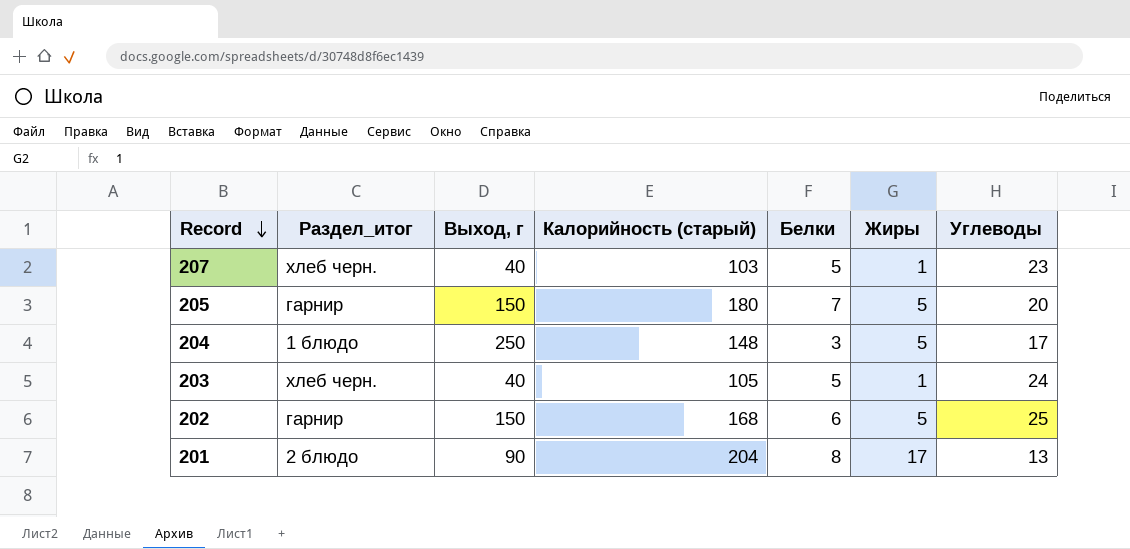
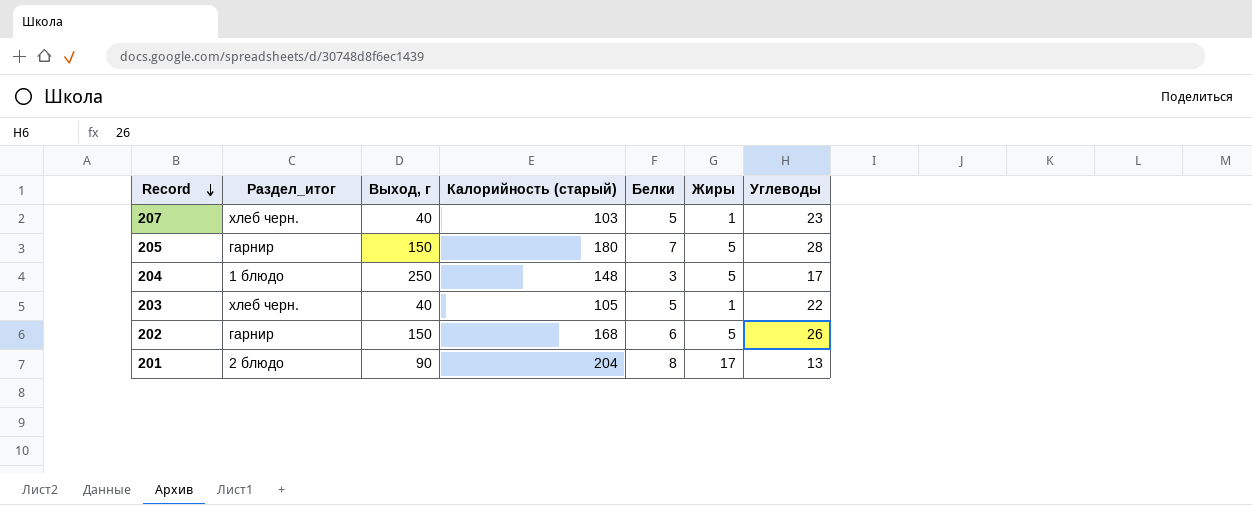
205 | Углеводы: 20 -> 28
203 | Углеводы: 24 -> 22
202 | Углеводы: 25 -> 26

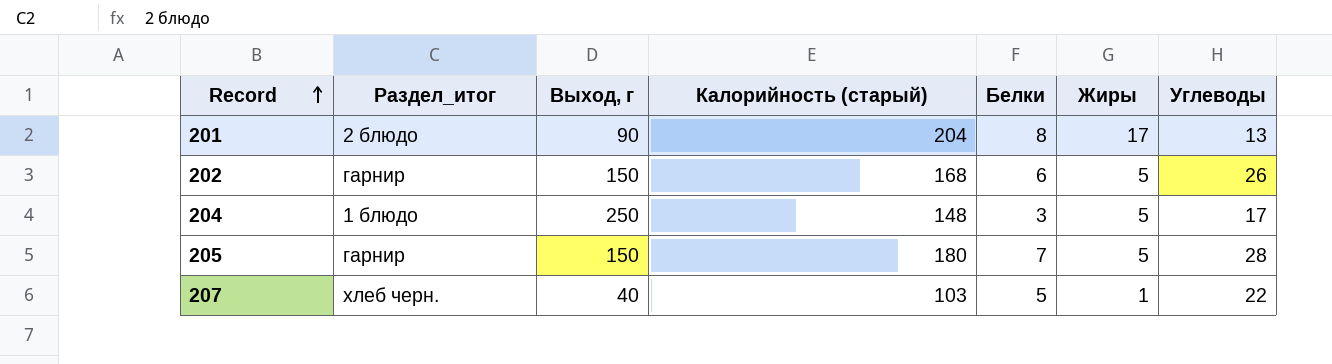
row order: Record descending -> Record ascending
row 203: хлеб черн. | 40 | 105 | 5 | 1 | 22 -> none
207 | Углеводы: 23 -> 22

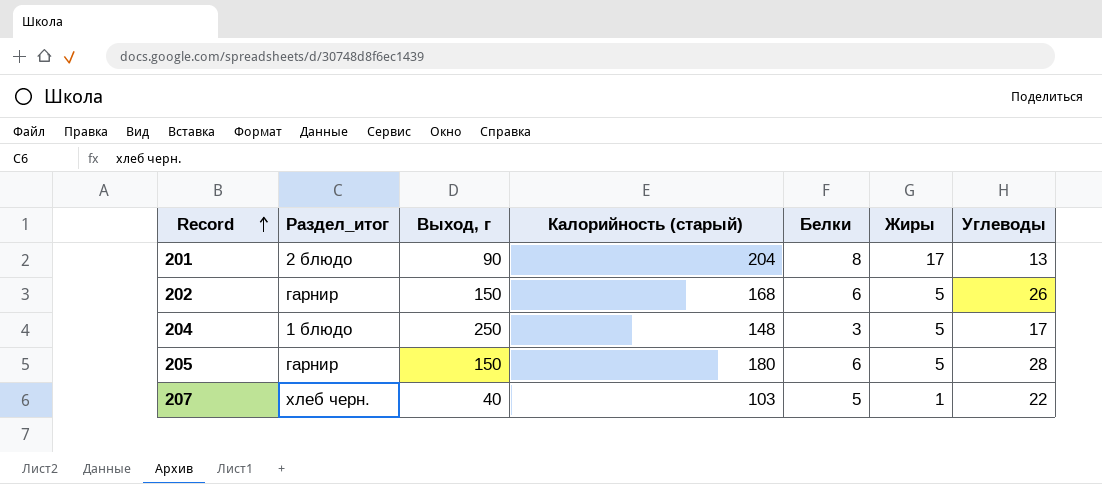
205 | Белки: 7 -> 6

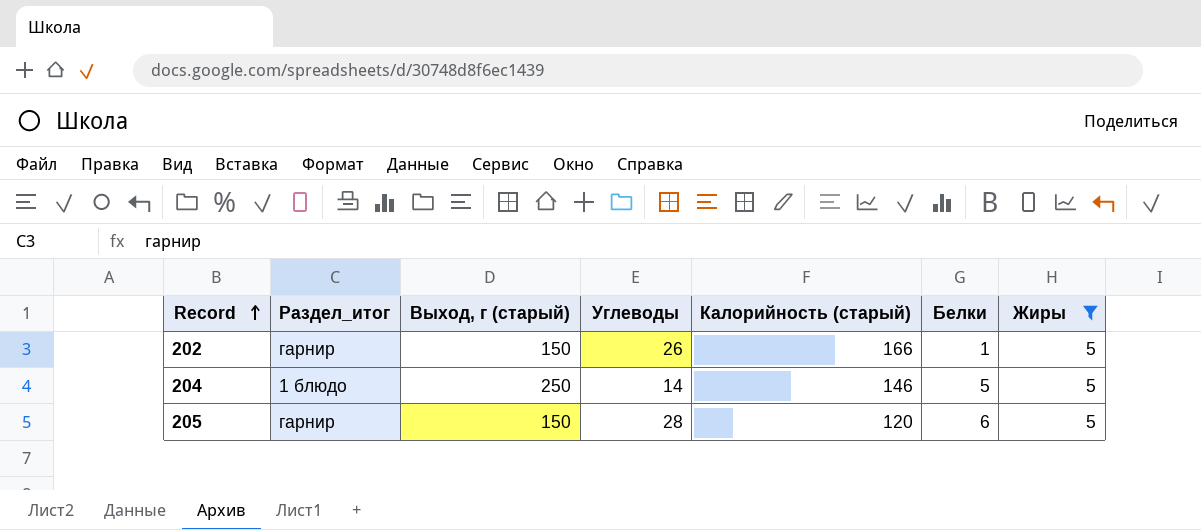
filter: none -> Жиры = 5
column name: Выход, г -> Выход, г (старый)
column Углеводы | position: 7 -> 4
202 | Калорийность (старый): 168 -> 166
202 | Белки: 6 -> 1
204 | Углеводы: 17 -> 14
204 | Калорийность (старый): 148 -> 146
204 | Белки: 3 -> 5
205 | Калорийность (старый): 180 -> 120

